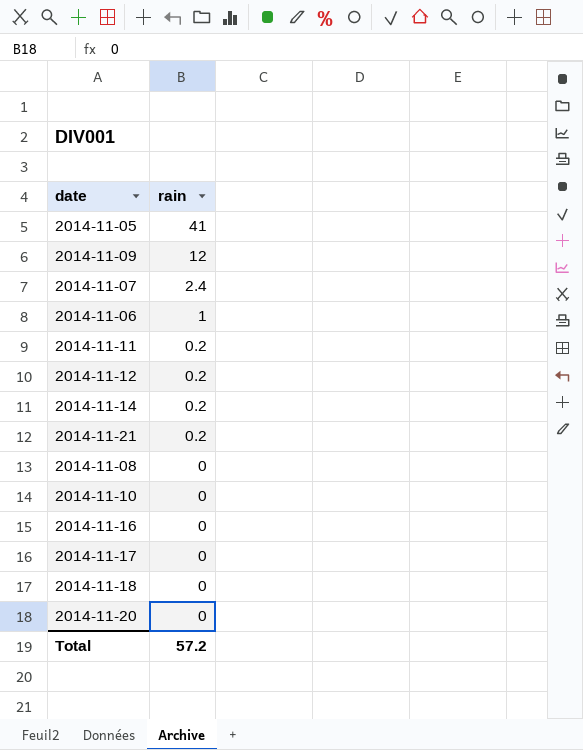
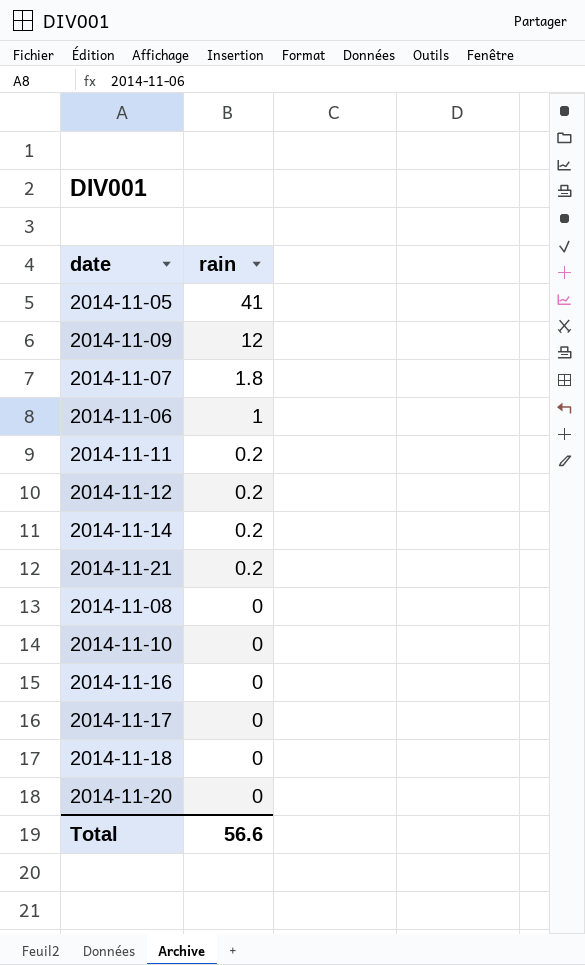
2014-11-07 | rain: 2.4 -> 1.8
Total | rain: 57.2 -> 56.6

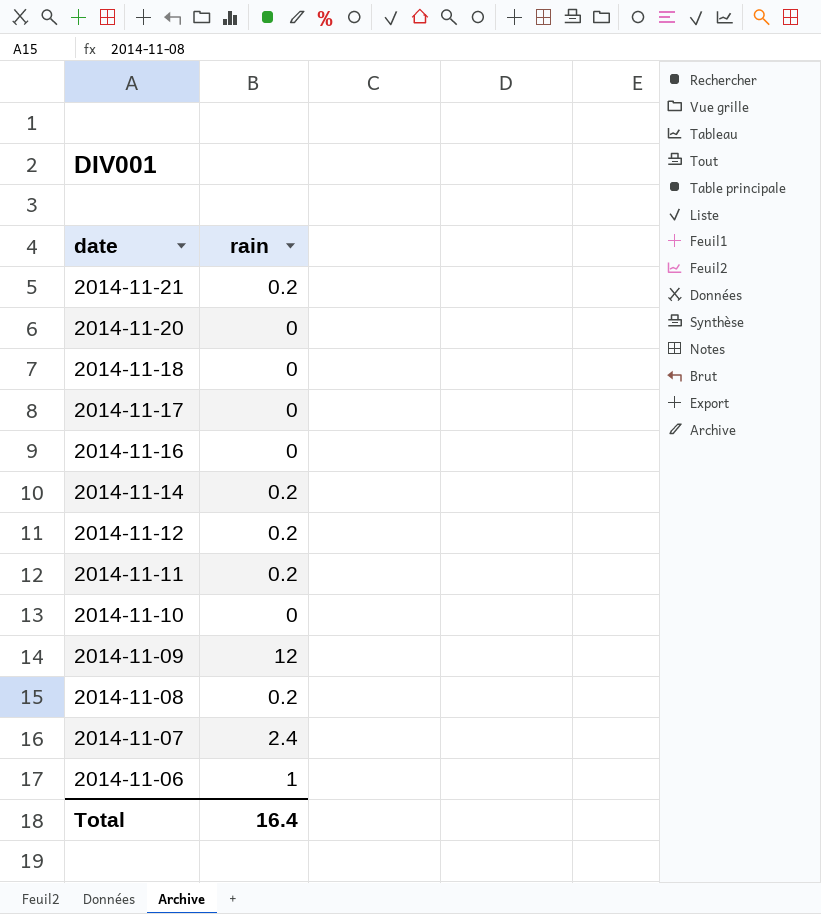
row order: rain descending -> date descending
row 2014-11-05: 41 -> none
2014-11-08 | rain: 0 -> 0.2
2014-11-07 | rain: 1.8 -> 2.4
Total | rain: 56.6 -> 16.4

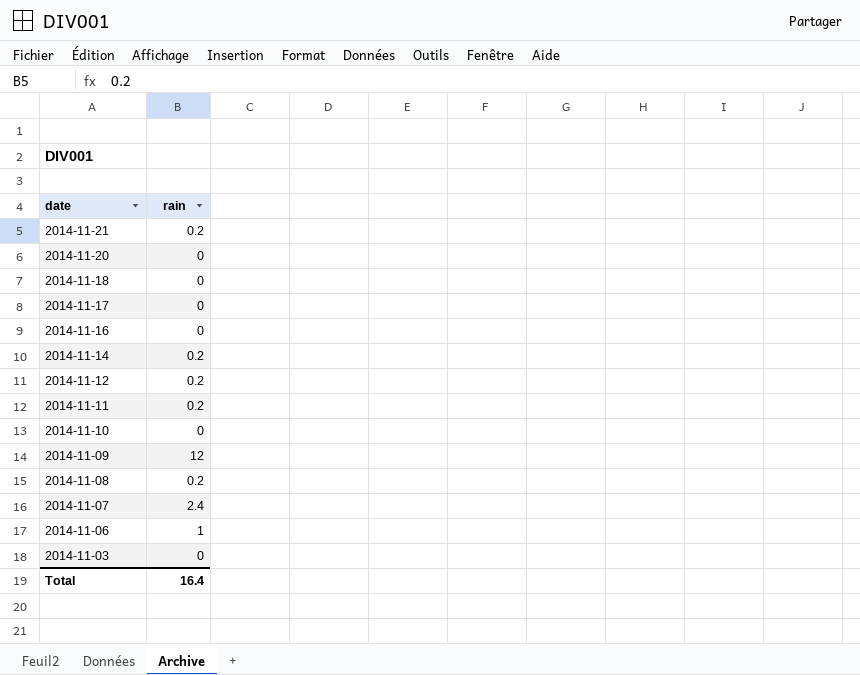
row 2014-11-03: none -> 0

